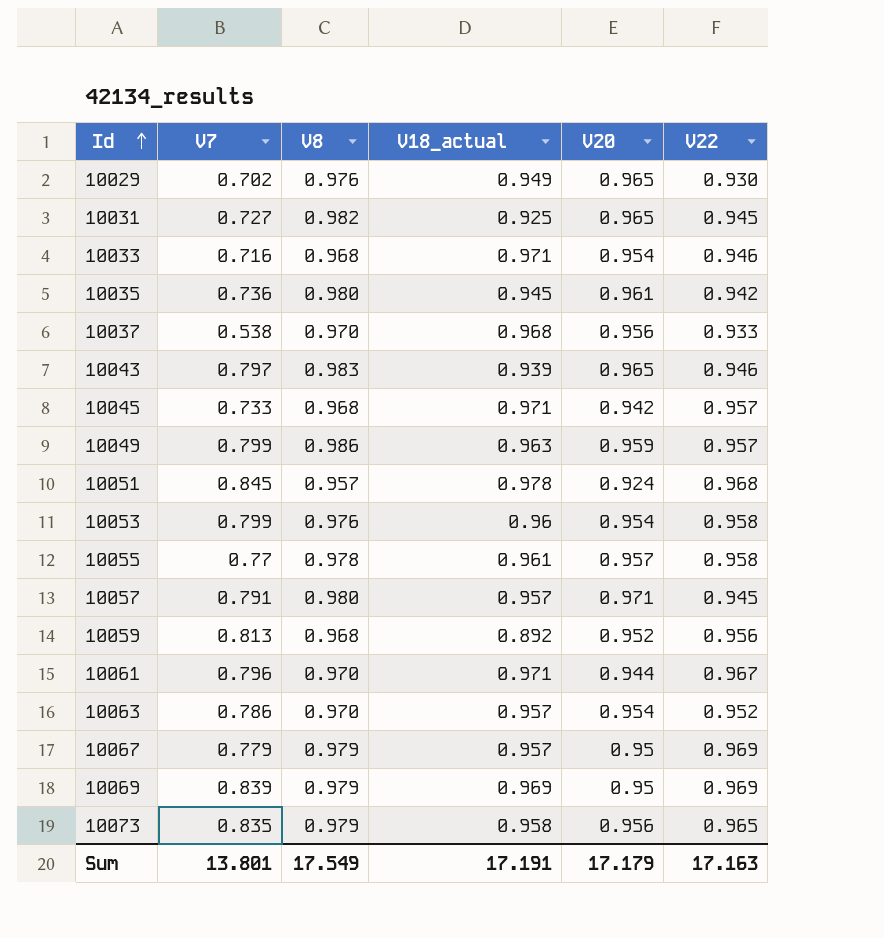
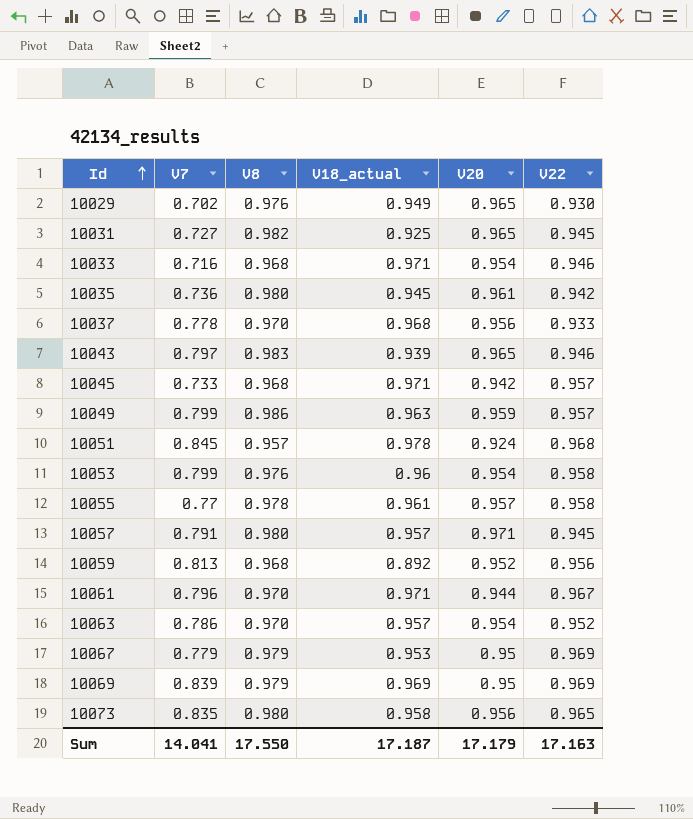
10037 | V7: 0.538 -> 0.778
10067 | V18_actual: 0.957 -> 0.953
10073 | V8: 0.979 -> 0.980
Sum | V7: 13.801 -> 14.041
Sum | V8: 17.549 -> 17.550
Sum | V18_actual: 17.191 -> 17.187

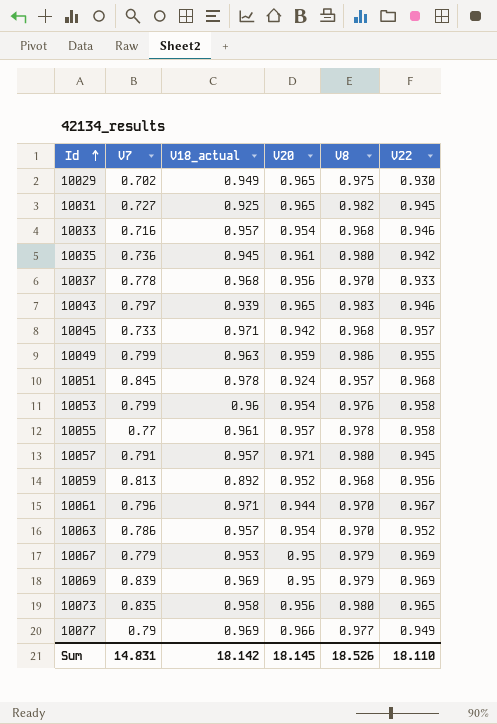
column V8 | position: 3 -> 5
10029 | V8: 0.976 -> 0.975
10033 | V18_actual: 0.971 -> 0.957
10049 | V22: 0.957 -> 0.955
row 10077: none -> 0.79 | 0.969 | 0.966 | 0.977 | 0.949
Sum | V7: 14.041 -> 14.831
Sum | V18_actual: 17.187 -> 18.142
Sum | V20: 17.179 -> 18.145
Sum | V8: 17.550 -> 18.526
Sum | V22: 17.163 -> 18.110

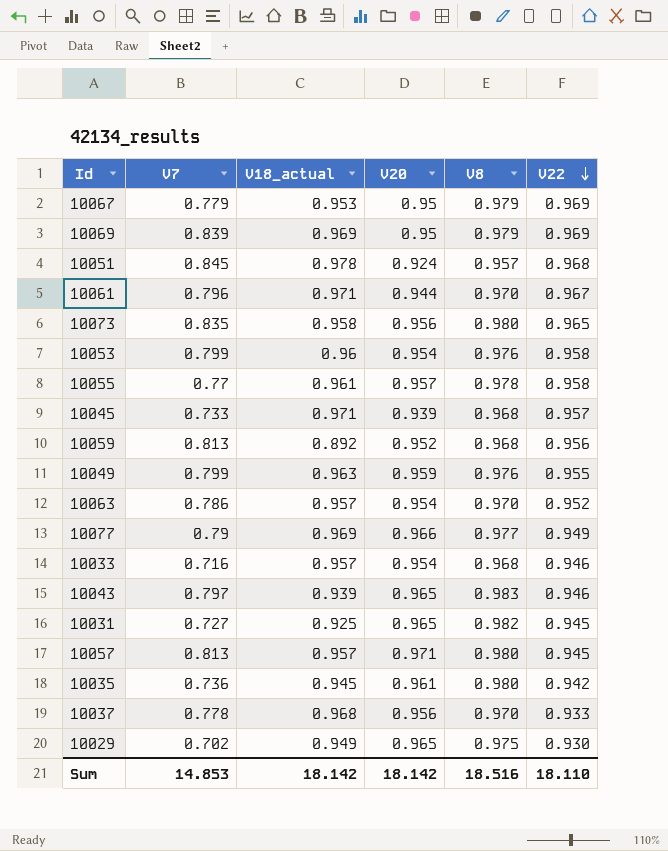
row order: Id ascending -> V22 descending
10045 | V20: 0.942 -> 0.939
10049 | V8: 0.986 -> 0.976
10057 | V7: 0.791 -> 0.813
Sum | V7: 14.831 -> 14.853
Sum | V20: 18.145 -> 18.142
Sum | V8: 18.526 -> 18.516

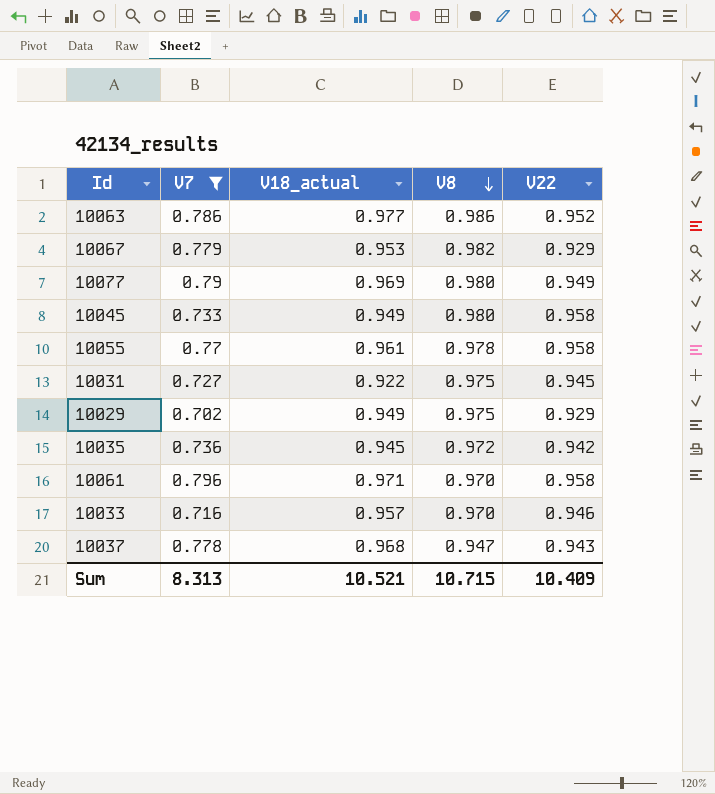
filter: none -> V7 <= 0.796
row order: V22 descending -> V8 descending
column V20 | position: 4 -> none
10063 | V18_actual: 0.957 -> 0.977
10063 | V8: 0.970 -> 0.986
10067 | V8: 0.979 -> 0.982
10067 | V22: 0.969 -> 0.929
10077 | V8: 0.977 -> 0.980
10045 | V18_actual: 0.971 -> 0.949
10045 | V8: 0.968 -> 0.980
10045 | V22: 0.957 -> 0.958
10031 | V18_actual: 0.925 -> 0.922
10031 | V8: 0.982 -> 0.975
10029 | V22: 0.930 -> 0.929
10035 | V8: 0.980 -> 0.972
10061 | V22: 0.967 -> 0.958
10033 | V8: 0.968 -> 0.970
10037 | V8: 0.970 -> 0.947
10037 | V22: 0.933 -> 0.943
Sum | V7: 14.853 -> 8.313
Sum | V18_actual: 18.142 -> 10.521
Sum | V8: 18.516 -> 10.715
Sum | V22: 18.110 -> 10.409

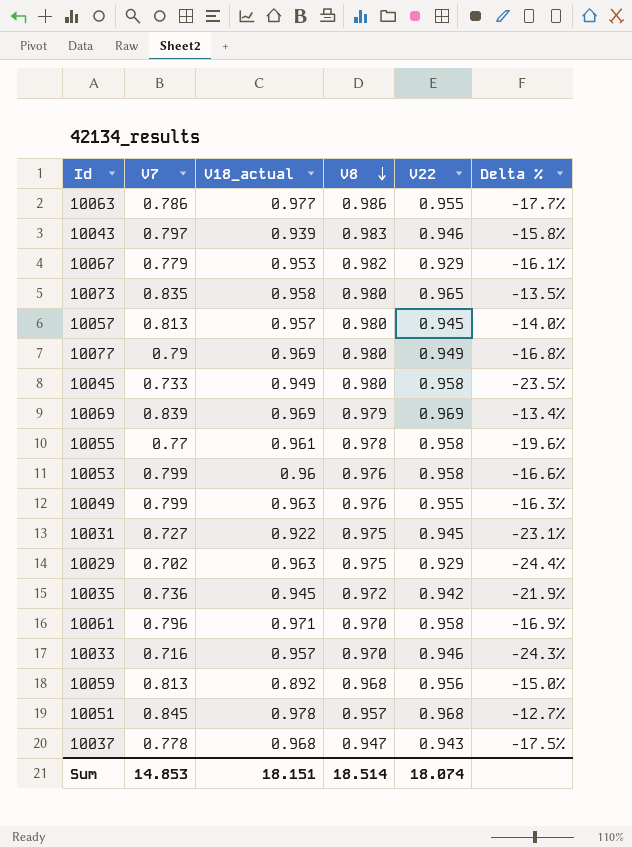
filter: V7 <= 0.796 -> none
column Delta % | formula: none -> ([V7] - [V22]) / [V22]
10063 | V22: 0.952 -> 0.955
10029 | V18_actual: 0.949 -> 0.963
Sum | V7: 8.313 -> 14.853
Sum | V18_actual: 10.521 -> 18.151
Sum | V8: 10.715 -> 18.514
Sum | V22: 10.409 -> 18.074

